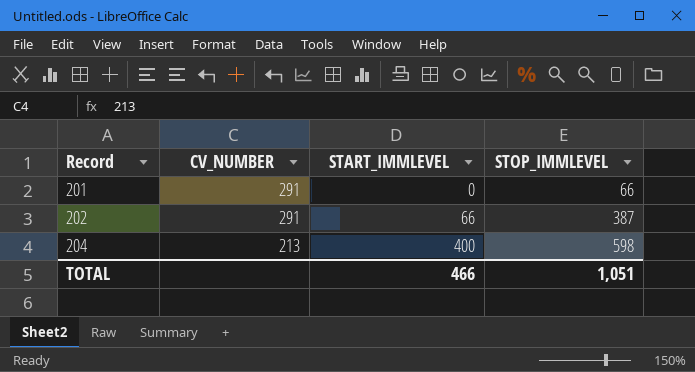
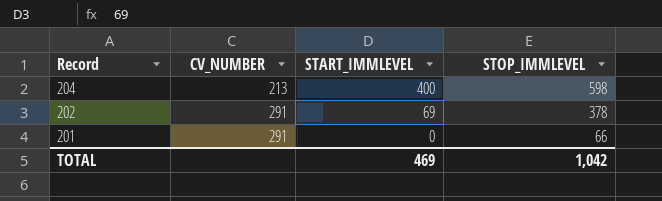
row order: Record ascending -> Record descending
202 | START_IMMLEVEL: 66 -> 69
202 | STOP_IMMLEVEL: 387 -> 378
TOTAL | START_IMMLEVEL: 466 -> 469
TOTAL | STOP_IMMLEVEL: 1,051 -> 1,042

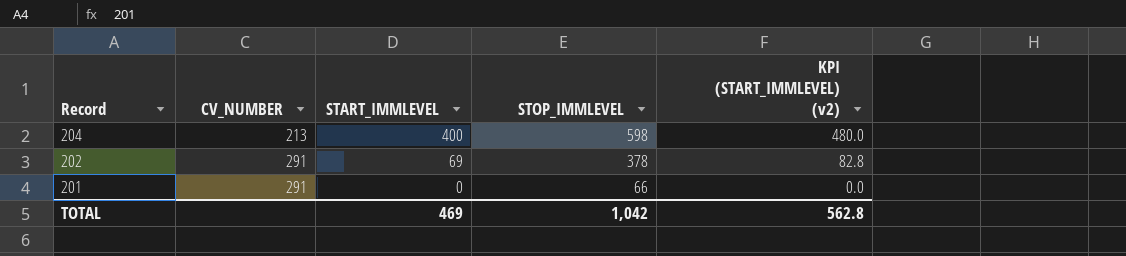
column KPI (START_IMMLEVEL) (v2) | formula: none -> [START_IMMLEVEL] * 1.2

